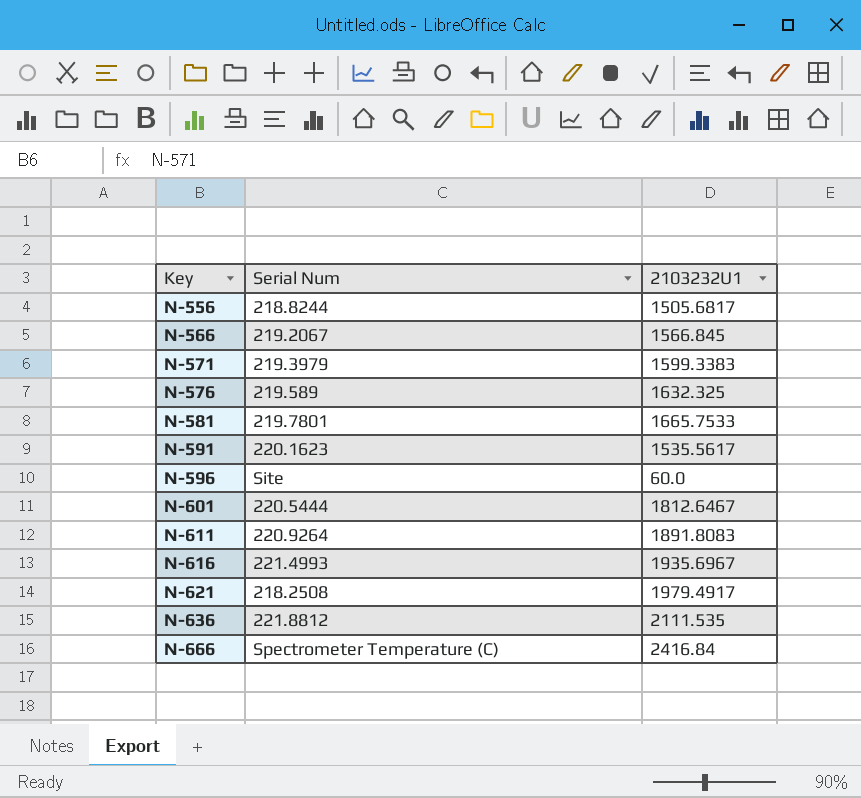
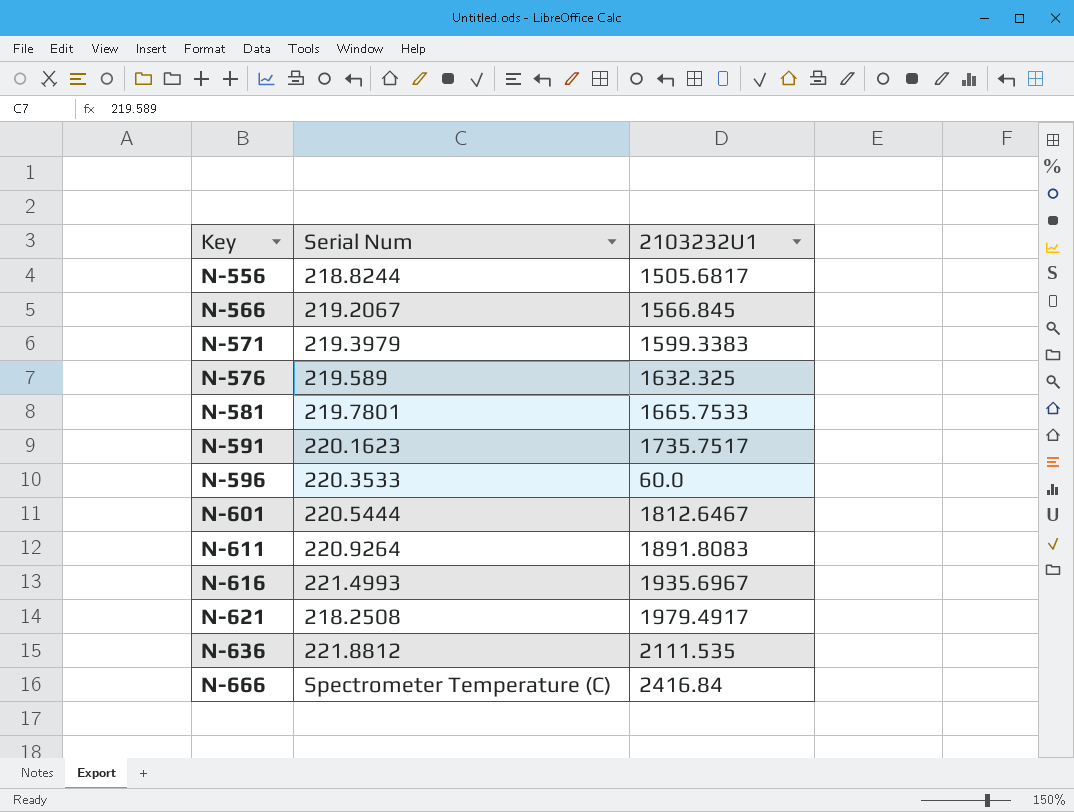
N-591 | 2103232U1: 1535.5617 -> 1735.7517
N-596 | Serial Num: Site -> 220.3533

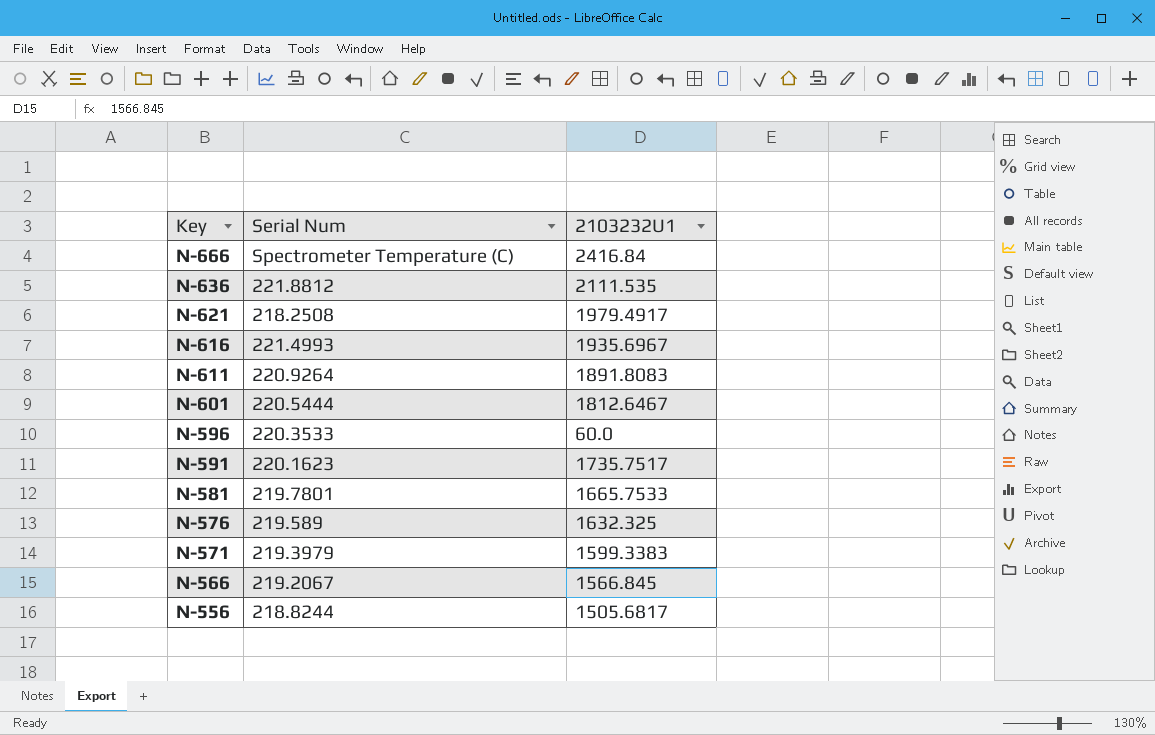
row order: Key ascending -> Key descending

